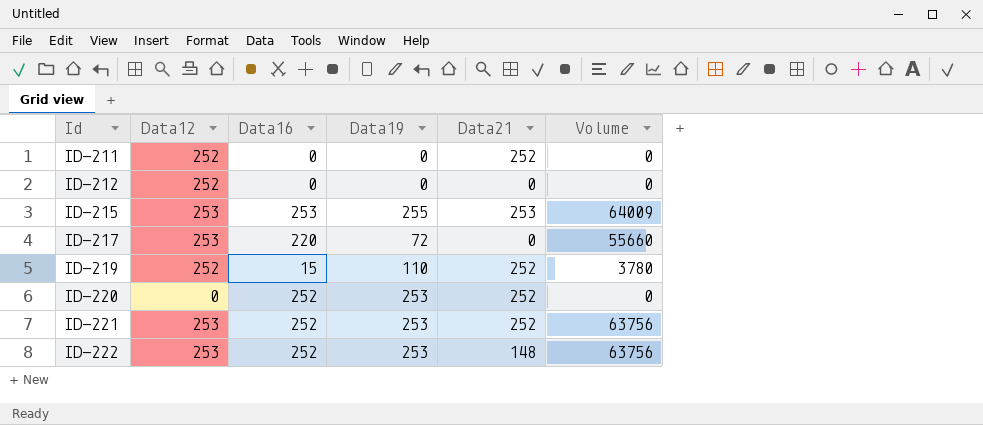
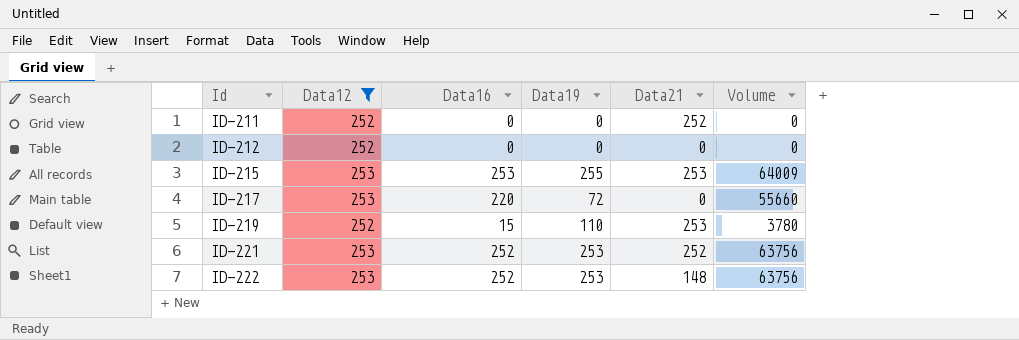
filter: none -> Data12 != 0
ID-219 | Data21: 252 -> 253

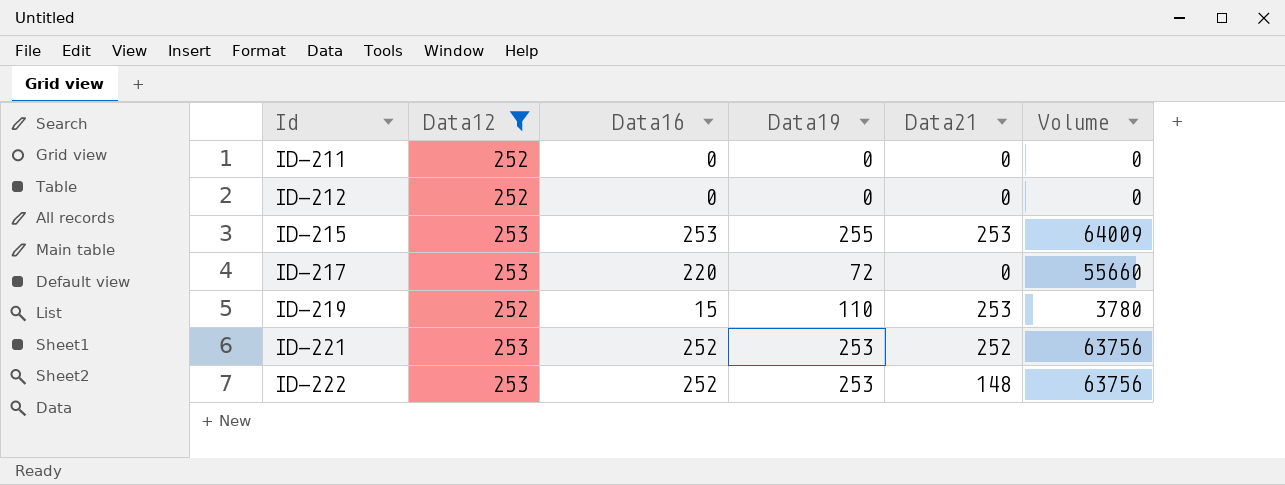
ID-211 | Data21: 252 -> 0

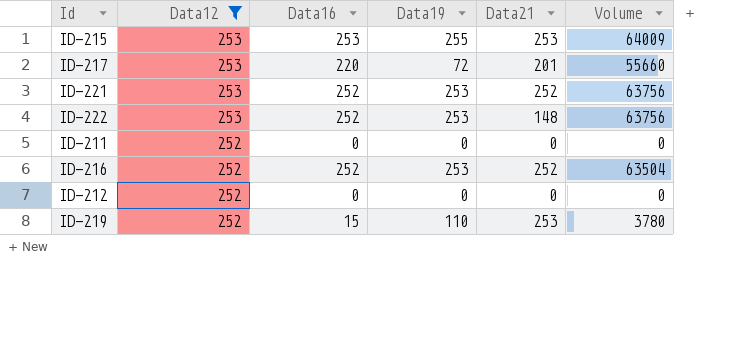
row order: Id ascending -> Data12 descending
ID-217 | Data21: 0 -> 201
row ID-216: none -> 252 | 252 | 253 | 252 | 63504

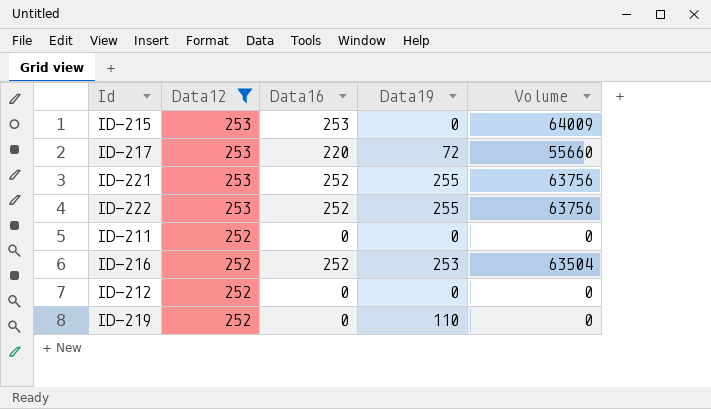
column Data21 | position: 5 -> none
ID-215 | Data19: 255 -> 0
ID-221 | Data19: 253 -> 255
ID-222 | Data19: 253 -> 255
ID-219 | Data16: 15 -> 0
ID-219 | Volume: 3780 -> 0

